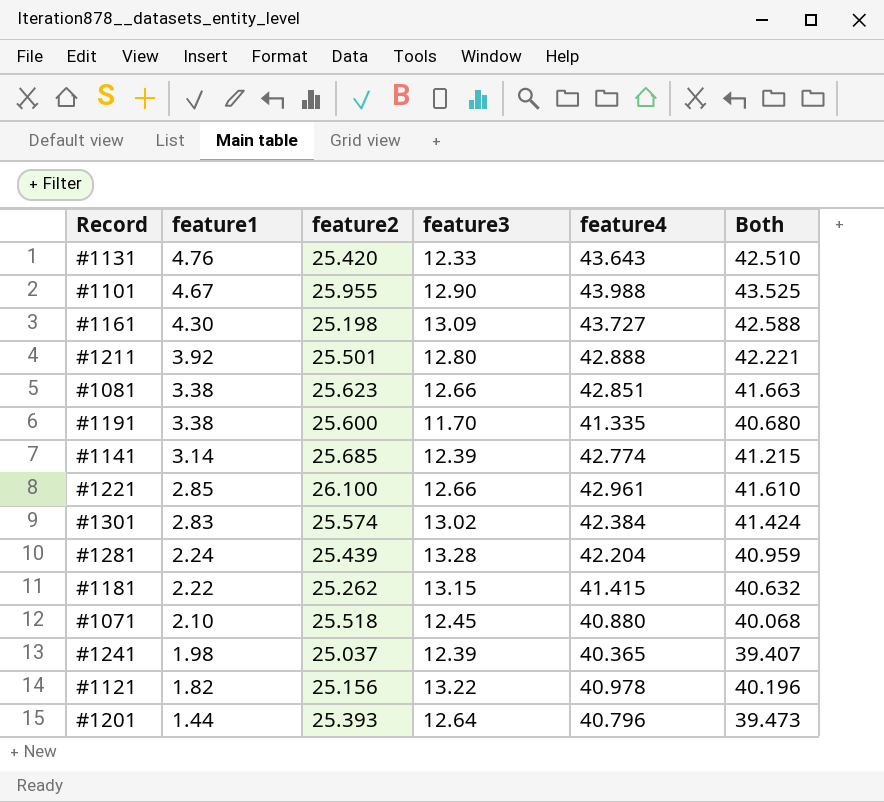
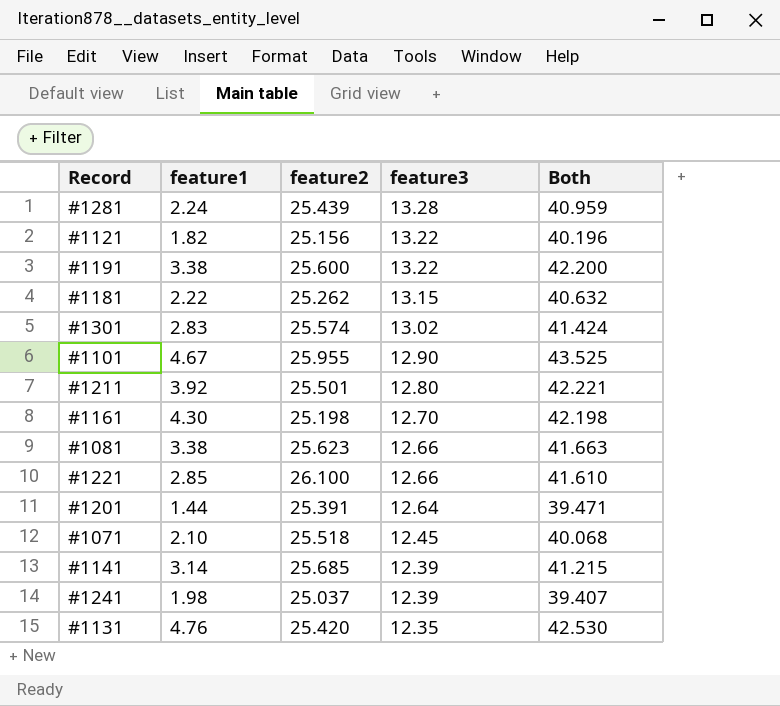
row order: feature1 descending -> feature3 descending
column feature4 | position: 5 -> none
#1191 | feature3: 11.70 -> 13.22
#1191 | Both: 40.680 -> 42.200
#1161 | feature3: 13.09 -> 12.70
#1161 | Both: 42.588 -> 42.198
#1201 | feature2: 25.393 -> 25.391
#1201 | Both: 39.473 -> 39.471
#1131 | feature3: 12.33 -> 12.35
#1131 | Both: 42.510 -> 42.530

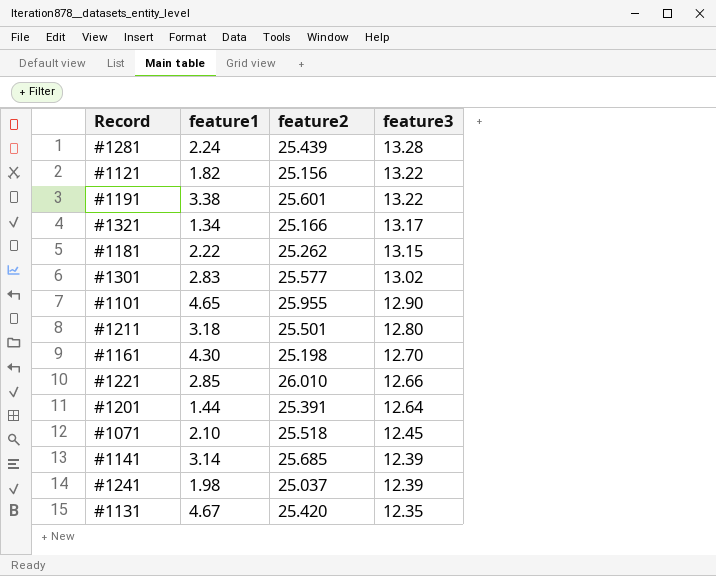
column Both | formula: [feature1] + [feature2] + [feature3] -> none
row #1081: 3.38 | 25.623 | 12.66 | 41.663 -> none
#1191 | feature2: 25.600 -> 25.601
row #1321: none -> 1.34 | 25.166 | 13.17
#1301 | feature2: 25.574 -> 25.577
#1101 | feature1: 4.67 -> 4.65
#1211 | feature1: 3.92 -> 3.18
#1221 | feature2: 26.100 -> 26.010
#1131 | feature1: 4.76 -> 4.67

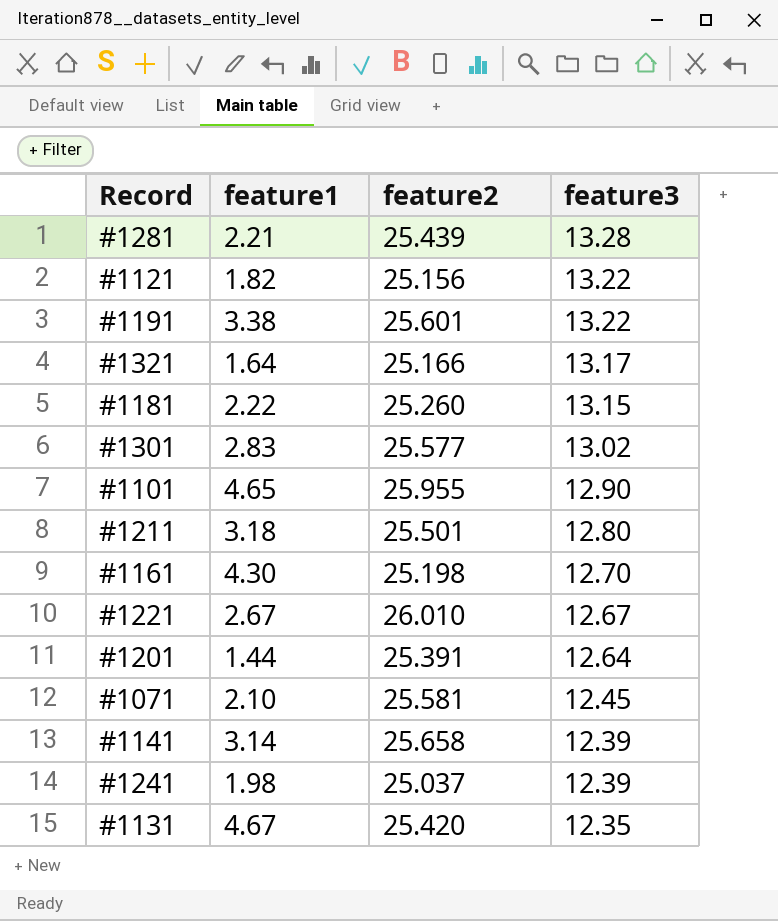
#1281 | feature1: 2.24 -> 2.21
#1321 | feature1: 1.34 -> 1.64
#1181 | feature2: 25.262 -> 25.260
#1221 | feature1: 2.85 -> 2.67
#1221 | feature3: 12.66 -> 12.67
#1071 | feature2: 25.518 -> 25.581
#1141 | feature2: 25.685 -> 25.658

